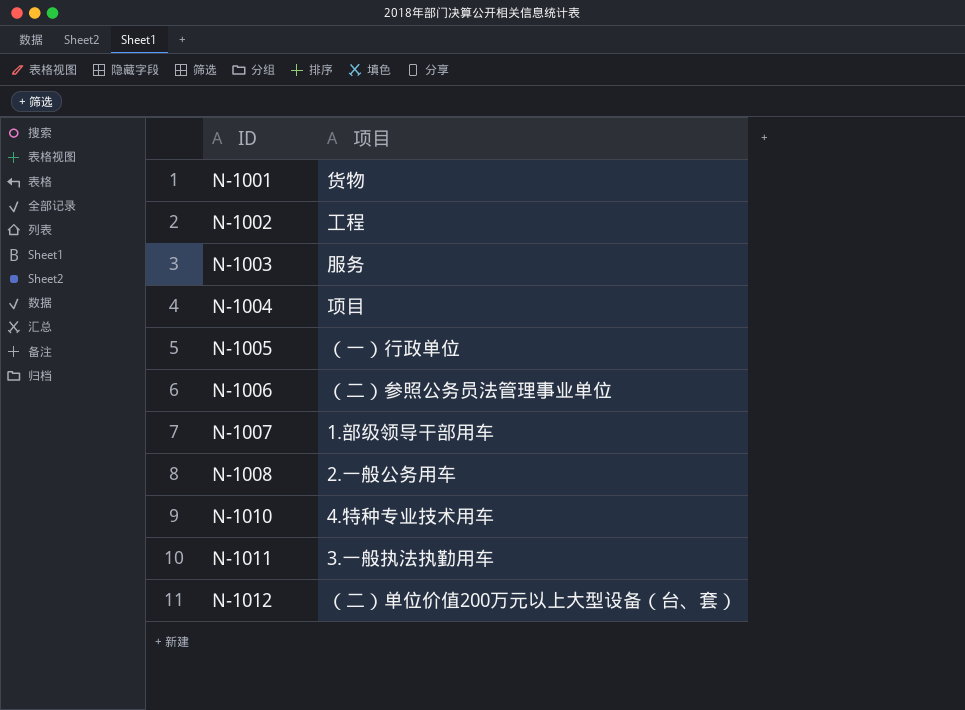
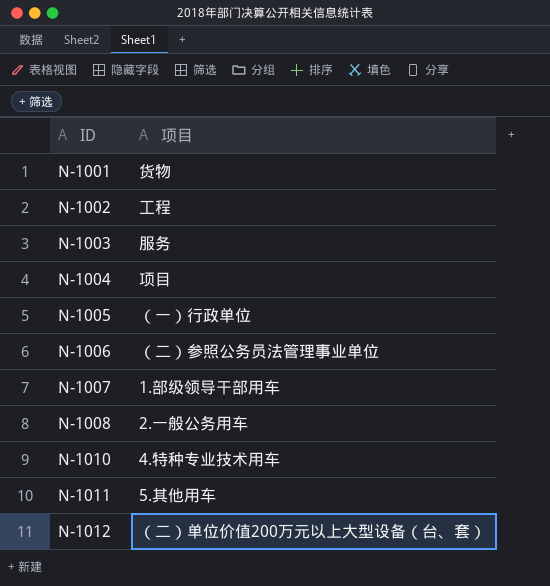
N-1011 | 项目: 3.一般执法执勤用车 -> 5.其他用车

